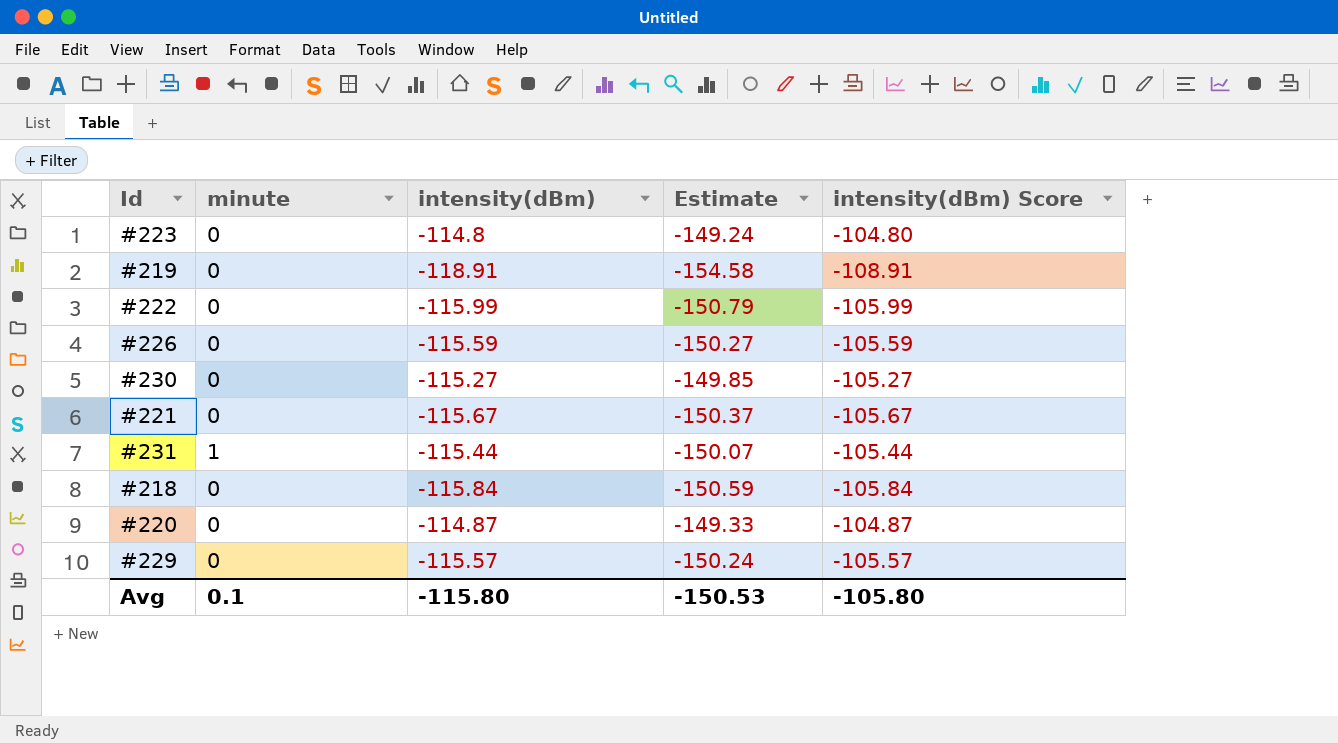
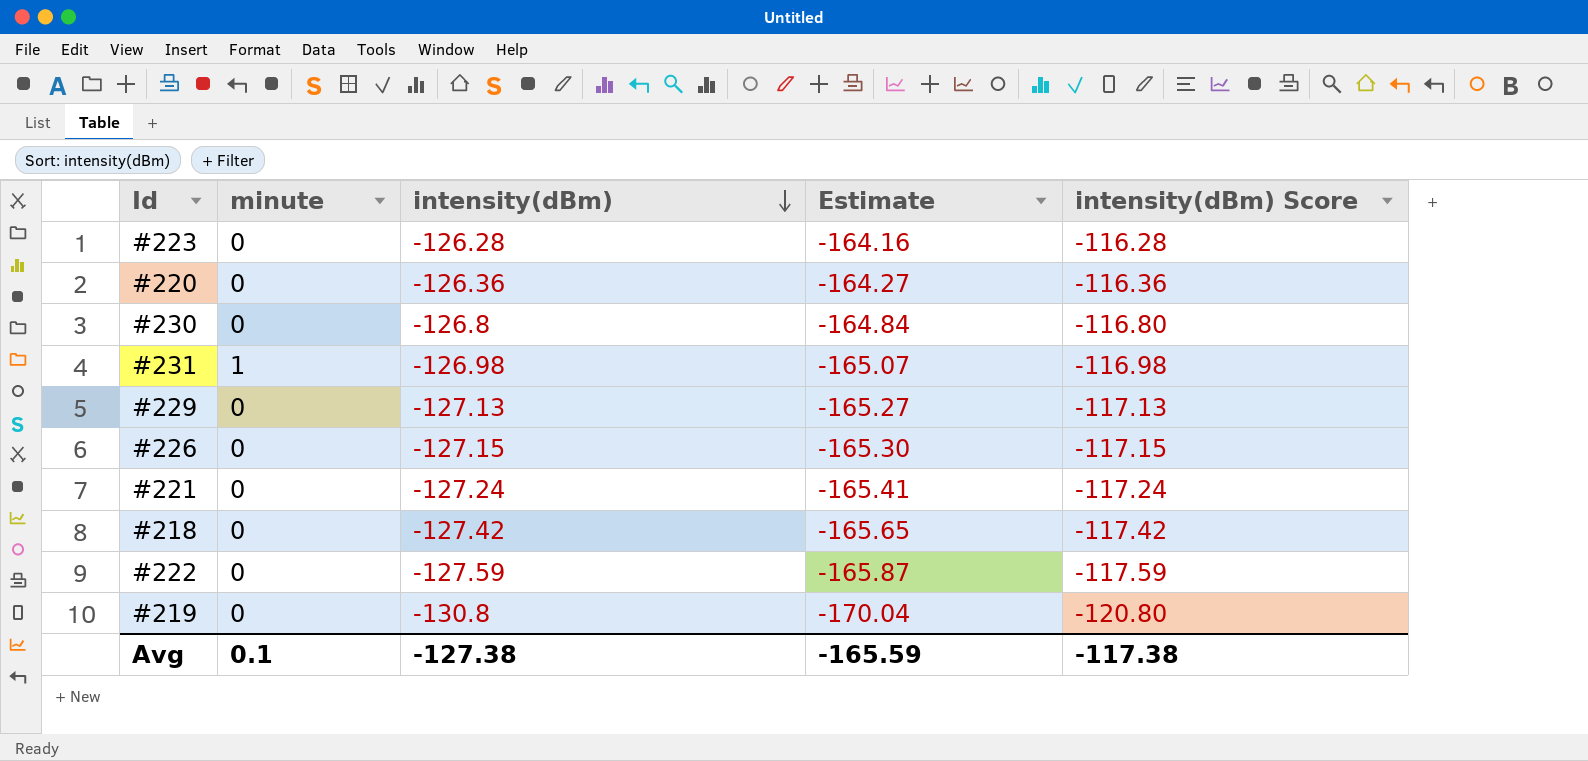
row order: none -> intensity(dBm) descending
#223 | intensity(dBm): -114.8 -> -126.28
#223 | Estimate: -149.24 -> -164.16
#223 | intensity(dBm) Score: -104.80 -> -116.28
#220 | intensity(dBm): -114.87 -> -126.36
#220 | Estimate: -149.33 -> -164.27
#220 | intensity(dBm) Score: -104.87 -> -116.36
#230 | intensity(dBm): -115.27 -> -126.8
#230 | Estimate: -149.85 -> -164.84
#230 | intensity(dBm) Score: -105.27 -> -116.80
#231 | intensity(dBm): -115.44 -> -126.98
#231 | Estimate: -150.07 -> -165.07
#231 | intensity(dBm) Score: -105.44 -> -116.98
#229 | intensity(dBm): -115.57 -> -127.13
#229 | Estimate: -150.24 -> -165.27
#229 | intensity(dBm) Score: -105.57 -> -117.13
#226 | intensity(dBm): -115.59 -> -127.15
#226 | Estimate: -150.27 -> -165.30
#226 | intensity(dBm) Score: -105.59 -> -117.15
#221 | intensity(dBm): -115.67 -> -127.24
#221 | Estimate: -150.37 -> -165.41
#221 | intensity(dBm) Score: -105.67 -> -117.24
#218 | intensity(dBm): -115.84 -> -127.42
#218 | Estimate: -150.59 -> -165.65
#218 | intensity(dBm) Score: -105.84 -> -117.42
#222 | intensity(dBm): -115.99 -> -127.59
#222 | Estimate: -150.79 -> -165.87
#222 | intensity(dBm) Score: -105.99 -> -117.59
#219 | intensity(dBm): -118.91 -> -130.8
#219 | Estimate: -154.58 -> -170.04
#219 | intensity(dBm) Score: -108.91 -> -120.80
Avg | intensity(dBm): -115.80 -> -127.38
Avg | Estimate: -150.53 -> -165.59
Avg | intensity(dBm) Score: -105.80 -> -117.38

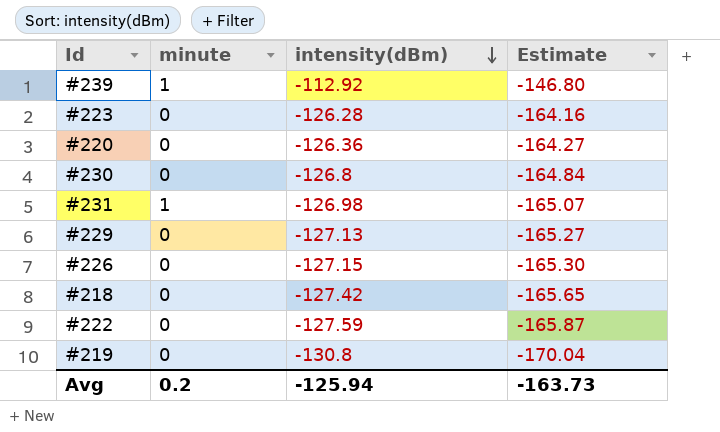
column intensity(dBm) Score | formula: [intensity(dBm)] + 10 -> none
row #221: 0 | -127.24 | -165.41 | -117.24 -> none
row #239: none -> 1 | -112.92 | -146.80
Avg | minute: 0.1 -> 0.2
Avg | intensity(dBm): -127.38 -> -125.94
Avg | Estimate: -165.59 -> -163.73

